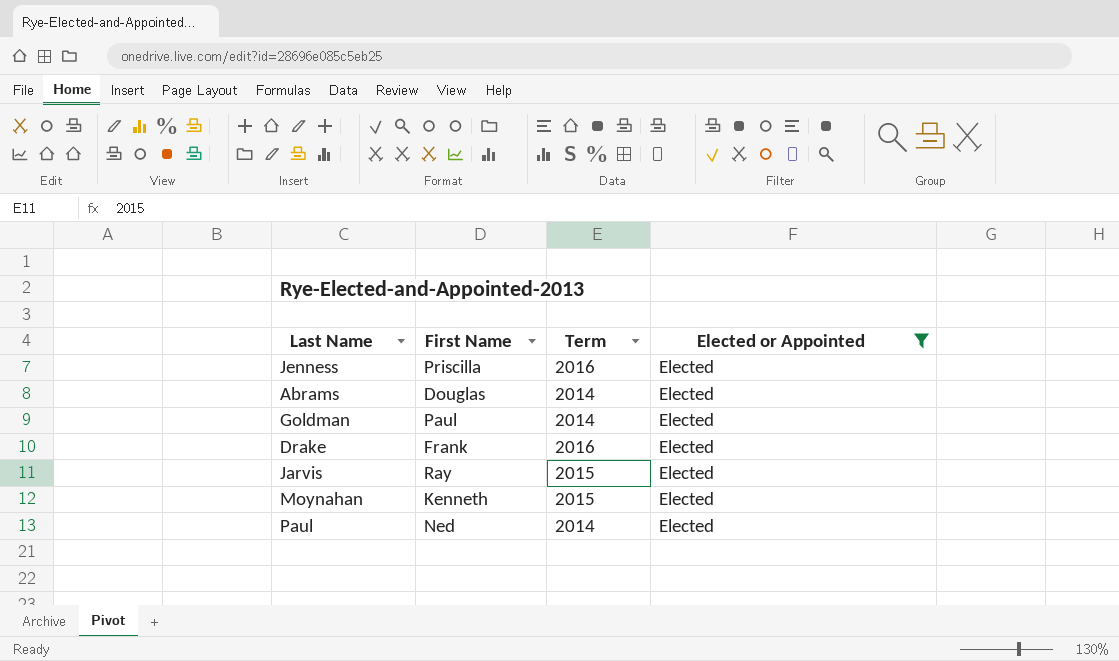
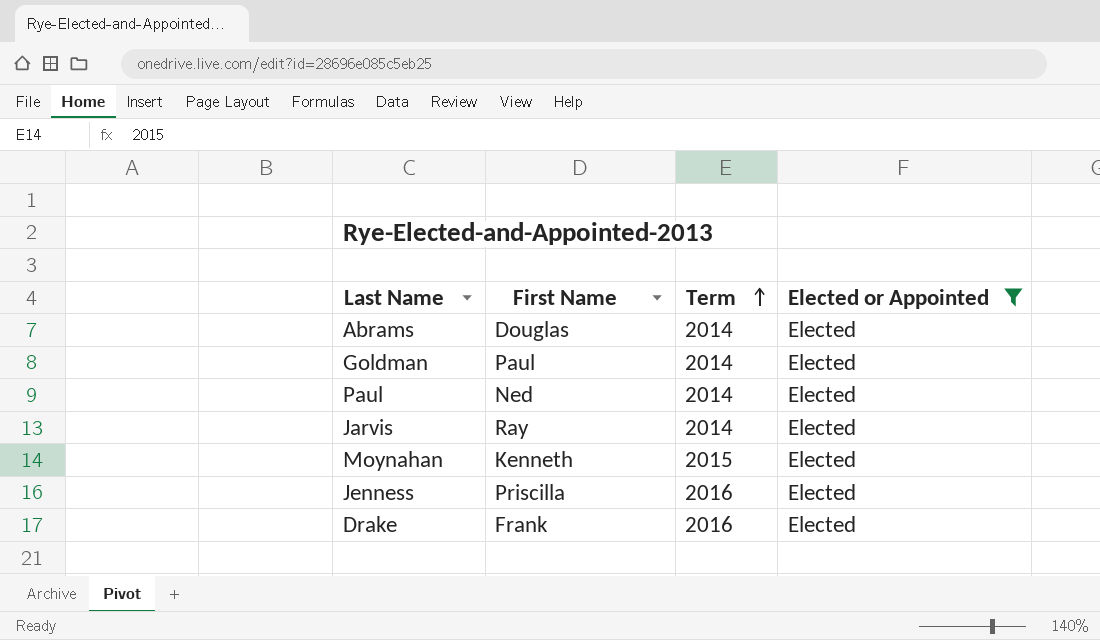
row order: none -> Term ascending
Jarvis | Term: 2015 -> 2014

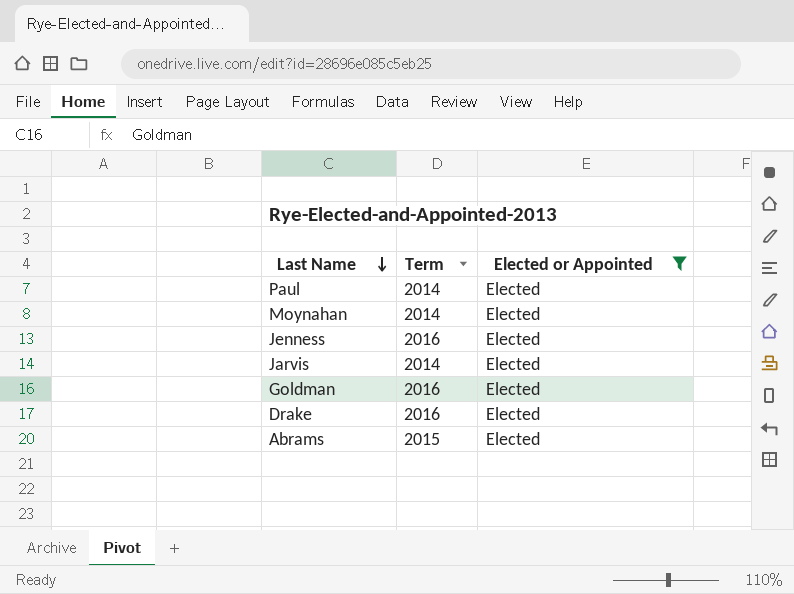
row order: Term ascending -> Last Name descending
column First Name | position: 2 -> none
Moynahan | Term: 2015 -> 2014
Goldman | Term: 2014 -> 2016
Abrams | Term: 2014 -> 2015

